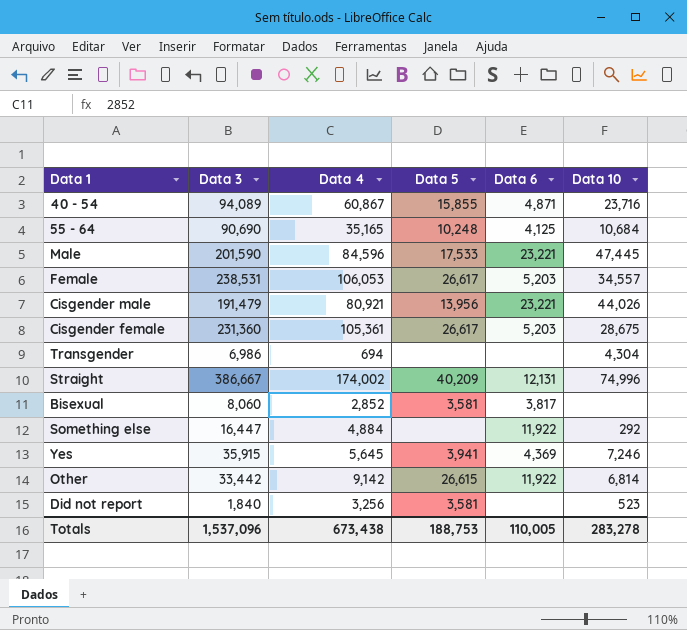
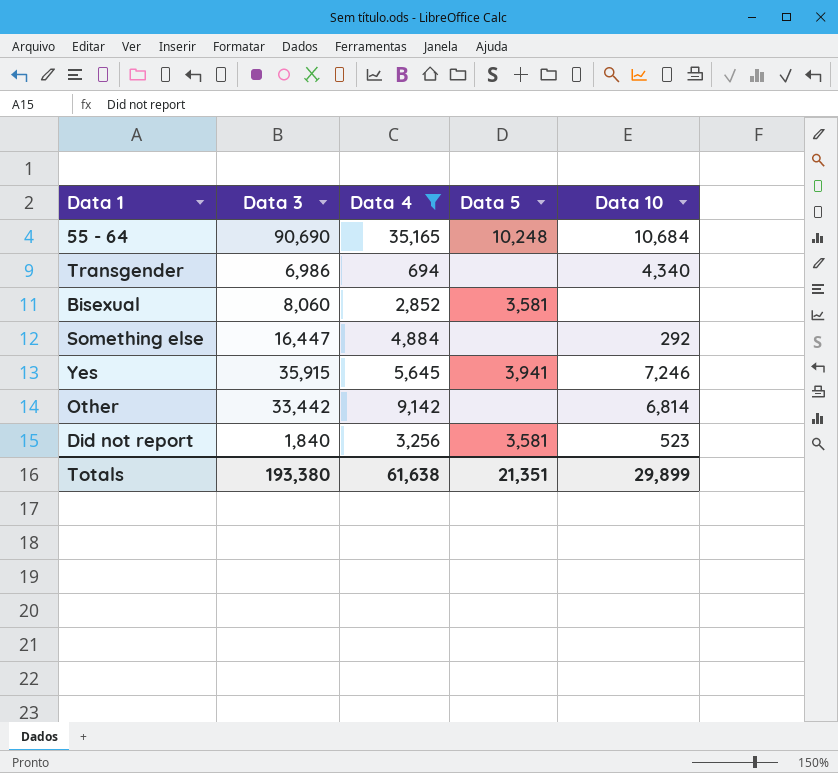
filter: none -> Data 4 <= 35,165
column Data 6 | position: 5 -> none
Transgender | Data 10: 4,304 -> 4,340
Other | Data 5: 26,615 -> none
Totals | Data 3: 1,537,096 -> 193,380
Totals | Data 4: 673,438 -> 61,638
Totals | Data 5: 188,753 -> 21,351
Totals | Data 10: 283,278 -> 29,899

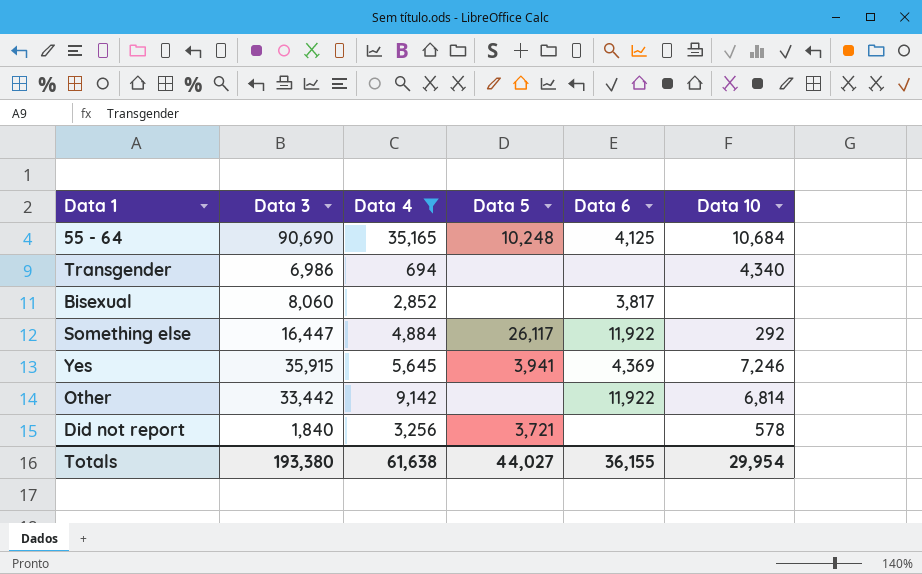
column Data 6 | position: none -> 5
Bisexual | Data 5: 3,581 -> none
Something else | Data 5: none -> 26,117
Did not report | Data 5: 3,581 -> 3,721
Did not report | Data 10: 523 -> 578
Totals | Data 5: 21,351 -> 44,027
Totals | Data 10: 29,899 -> 29,954

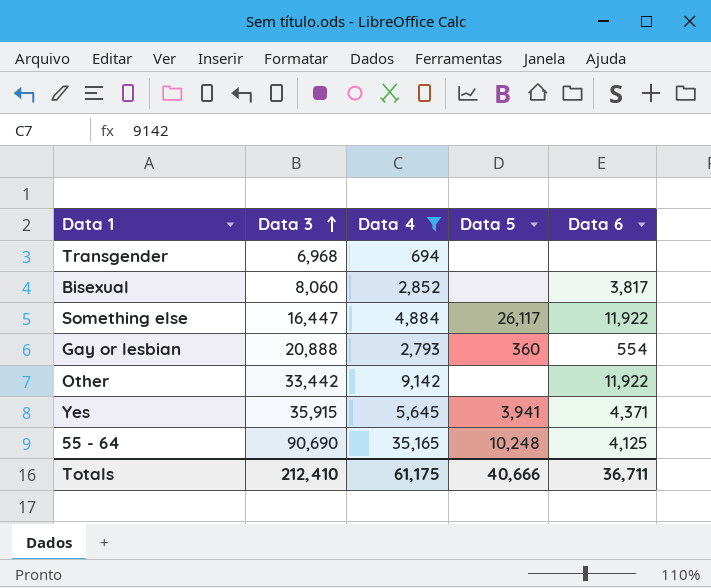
row order: none -> Data 3 ascending
column Data 10 | position: 6 -> none
row Did not report: 1,840 | 3,256 | 3,721 | none | 578 -> none
Transgender | Data 3: 6,986 -> 6,968
row Gay or lesbian: none -> 20,888 | 2,793 | 360 | 554
Yes | Data 6: 4,369 -> 4,371
Totals | Data 3: 193,380 -> 212,410
Totals | Data 4: 61,638 -> 61,175
Totals | Data 5: 44,027 -> 40,666
Totals | Data 6: 36,155 -> 36,711

